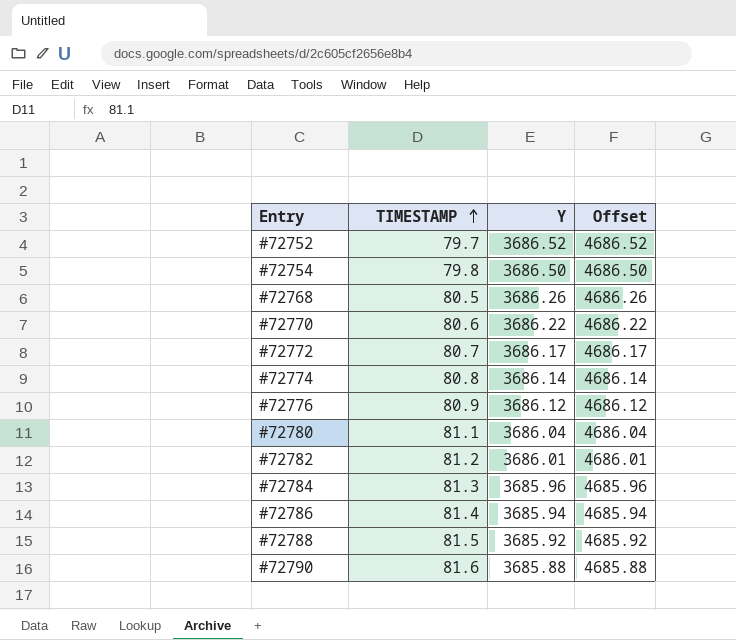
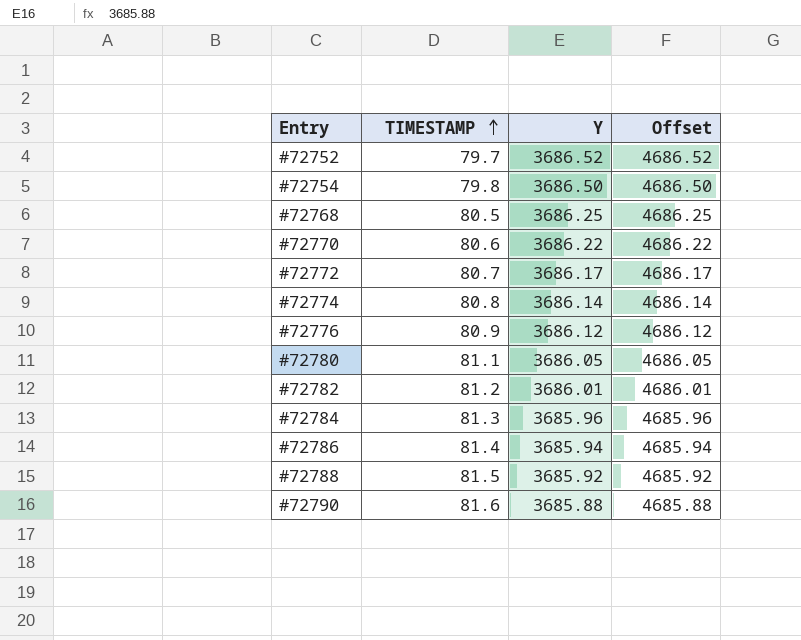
#72768 | Y: 3686.26 -> 3686.25
#72768 | Offset: 4686.26 -> 4686.25
#72780 | Y: 3686.04 -> 3686.05
#72780 | Offset: 4686.04 -> 4686.05

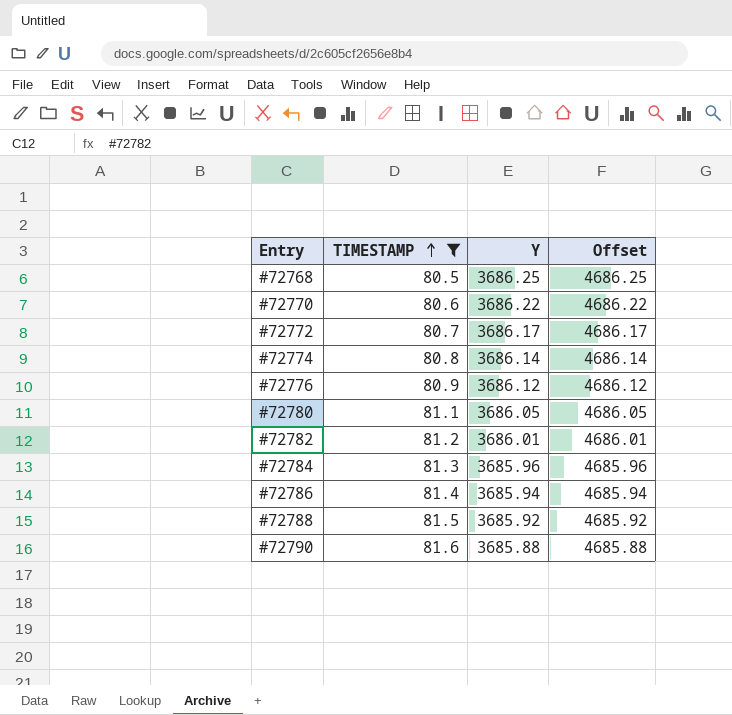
filter: none -> TIMESTAMP >= 80.5

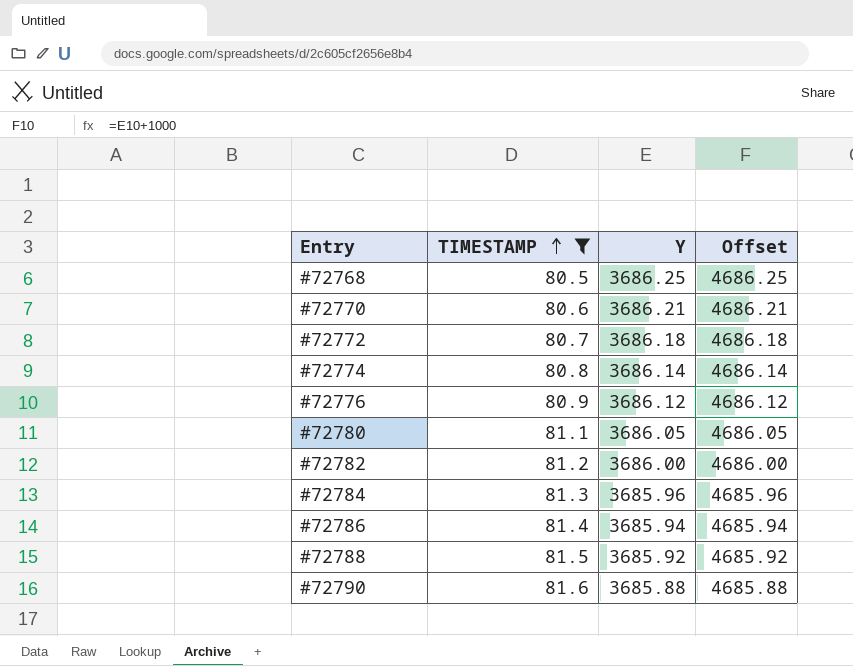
#72770 | Y: 3686.22 -> 3686.21
#72770 | Offset: 4686.22 -> 4686.21
#72772 | Y: 3686.17 -> 3686.18
#72772 | Offset: 4686.17 -> 4686.18
#72782 | Y: 3686.01 -> 3686.00
#72782 | Offset: 4686.01 -> 4686.00

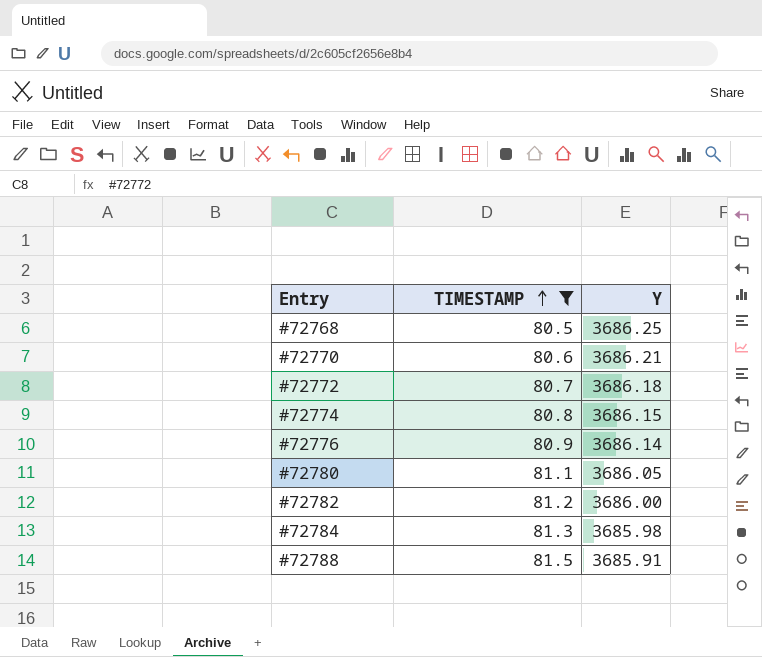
column Offset | formula: [Y] + 1000 -> none
row #72786: 81.4 | 3685.94 | 4685.94 -> none
row #72790: 81.6 | 3685.88 | 4685.88 -> none
#72774 | Y: 3686.14 -> 3686.15
#72776 | Y: 3686.12 -> 3686.14
#72784 | Y: 3685.96 -> 3685.98
#72788 | Y: 3685.92 -> 3685.91

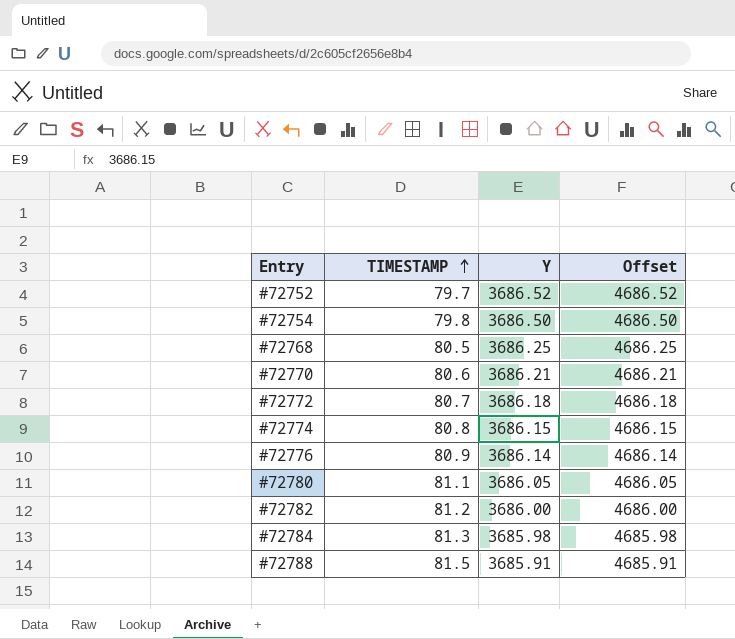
filter: TIMESTAMP >= 80.5 -> none
column Offset | formula: none -> [Y] + 1000

